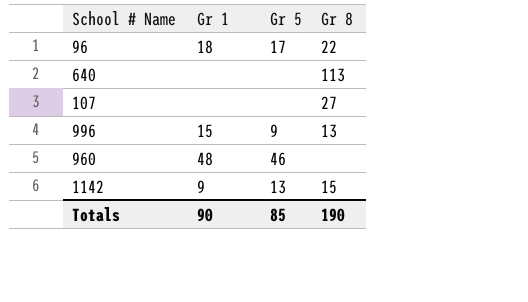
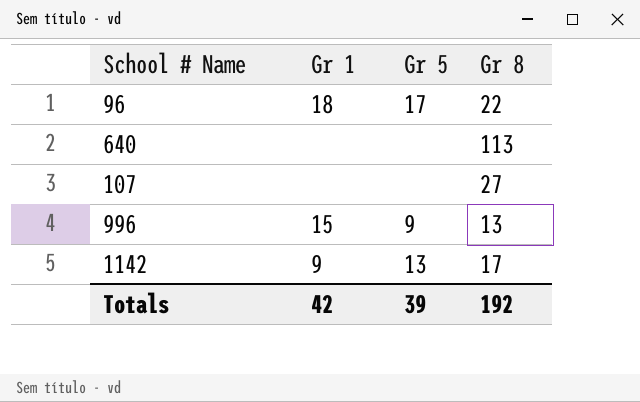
row 960: 48 | 46 | none -> none
1142 | Gr 8: 15 -> 17
Totals | Gr 1: 90 -> 42
Totals | Gr 5: 85 -> 39
Totals | Gr 8: 190 -> 192

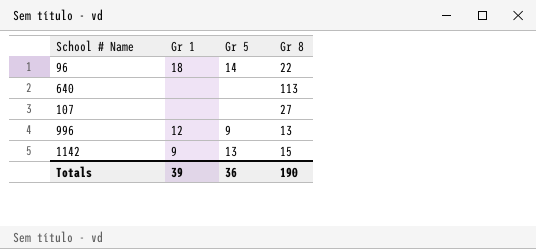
96 | Gr 5: 17 -> 14
996 | Gr 1: 15 -> 12
1142 | Gr 8: 17 -> 15
Totals | Gr 1: 42 -> 39
Totals | Gr 5: 39 -> 36
Totals | Gr 8: 192 -> 190

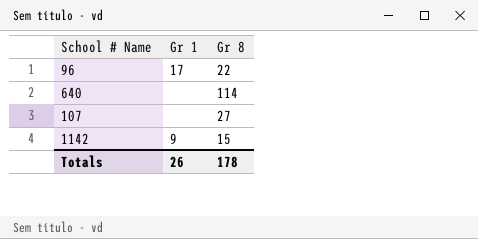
column Gr 5 | position: 3 -> none
row 996: 12 | 9 | 13 -> none
96 | Gr 1: 18 -> 17
640 | Gr 8: 113 -> 114
Totals | Gr 1: 39 -> 26
Totals | Gr 8: 190 -> 178

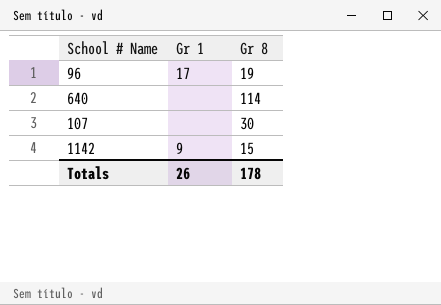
96 | Gr 8: 22 -> 19
107 | Gr 8: 27 -> 30

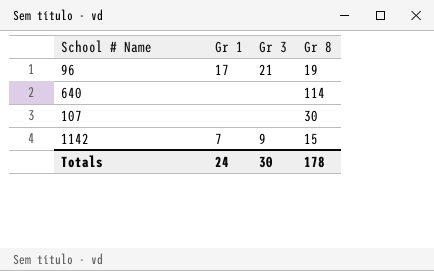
column Gr 3 | position: none -> 3
1142 | Gr 1: 9 -> 7
Totals | Gr 1: 26 -> 24

